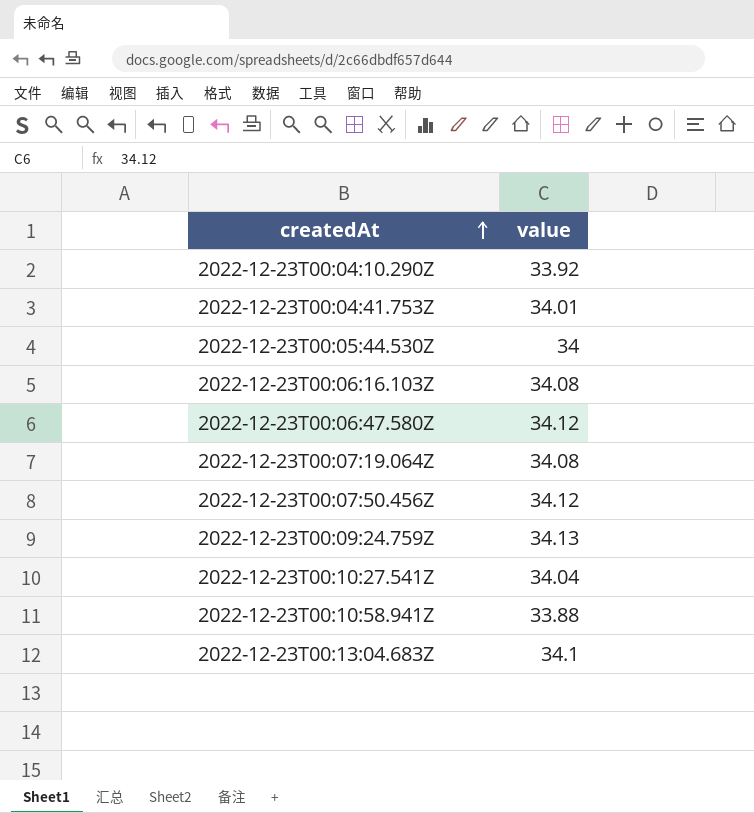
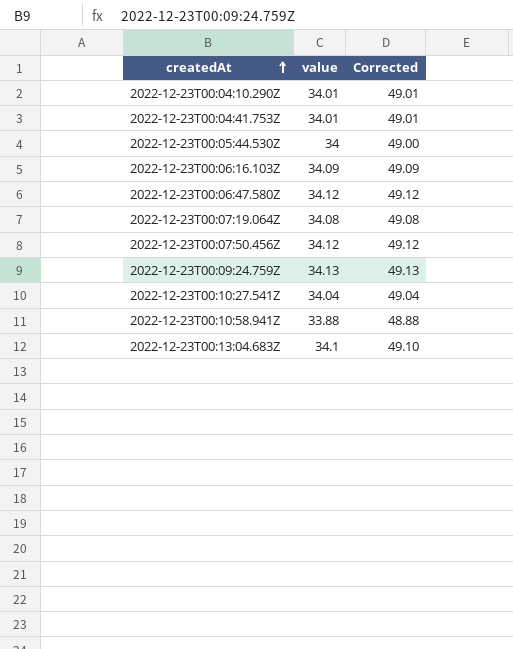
column Corrected | formula: none -> [value] + 15
2022-12-23T00:04:10.290Z | value: 33.92 -> 34.01
2022-12-23T00:06:16.103Z | value: 34.08 -> 34.09

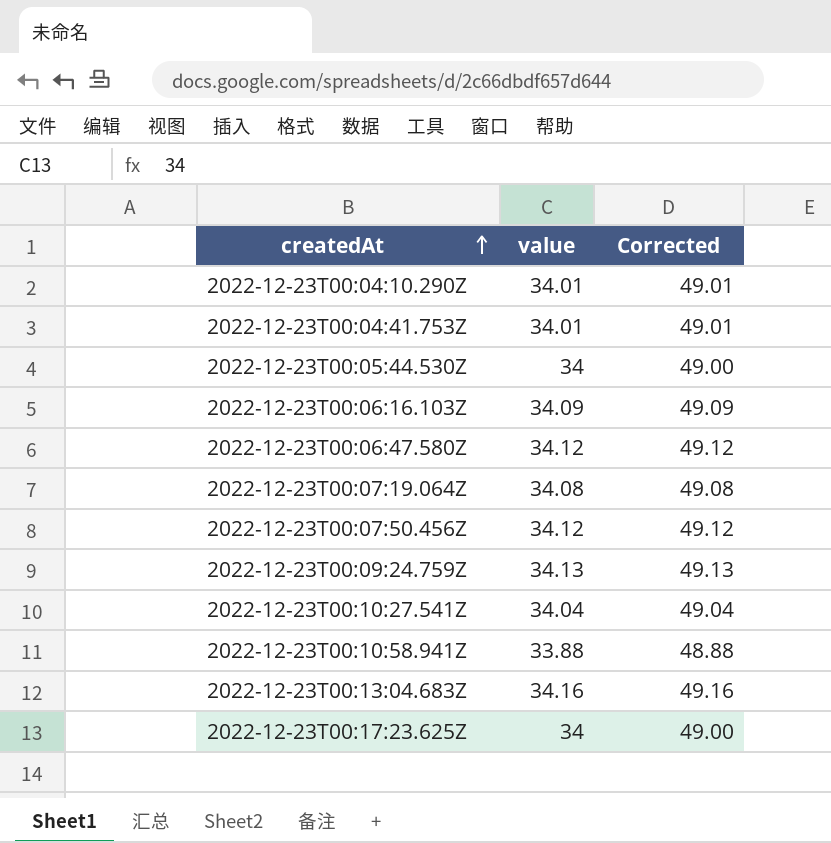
2022-12-23T00:13:04.683Z | value: 34.1 -> 34.16
2022-12-23T00:13:04.683Z | Corrected: 49.10 -> 49.16
row 2022-12-23T00:17:23.625Z: none -> 34 | 49.00

